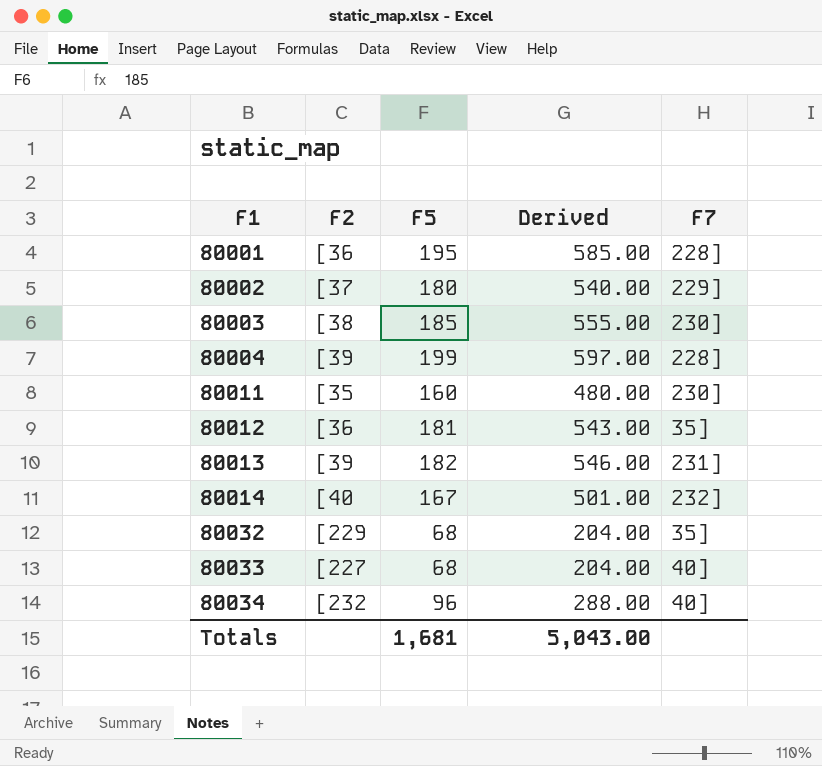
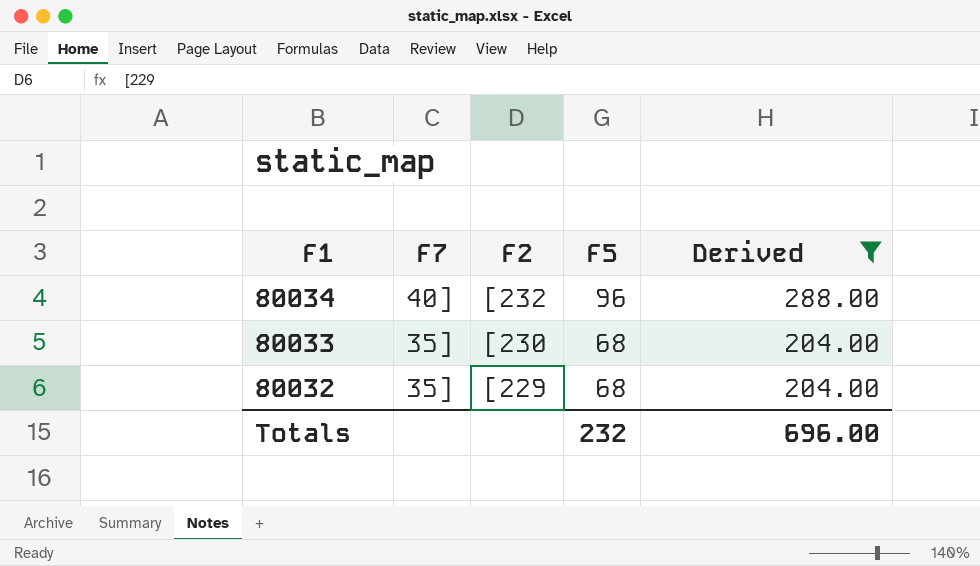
filter: none -> Derived <= 288.00
row order: F1 ascending -> F1 descending
column F7 | position: 5 -> 2
80033 | F7: 40] -> 35]
80033 | F2: [227 -> [230
Totals | F5: 1,681 -> 232
Totals | Derived: 5,043.00 -> 696.00

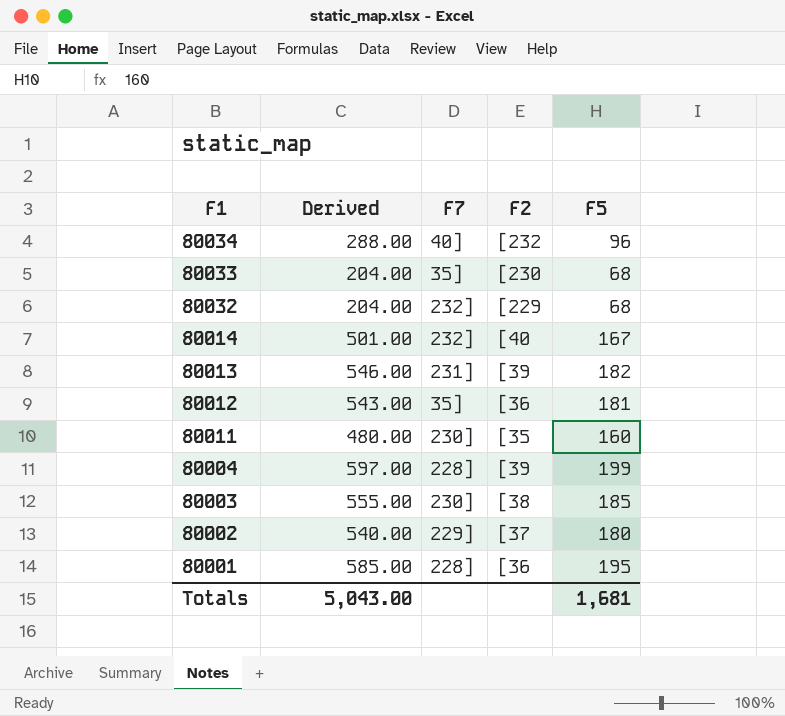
filter: Derived <= 288.00 -> none
column Derived | position: 5 -> 2
80032 | F7: 35] -> 232]
Totals | Derived: 696.00 -> 5,043.00
Totals | F5: 232 -> 1,681

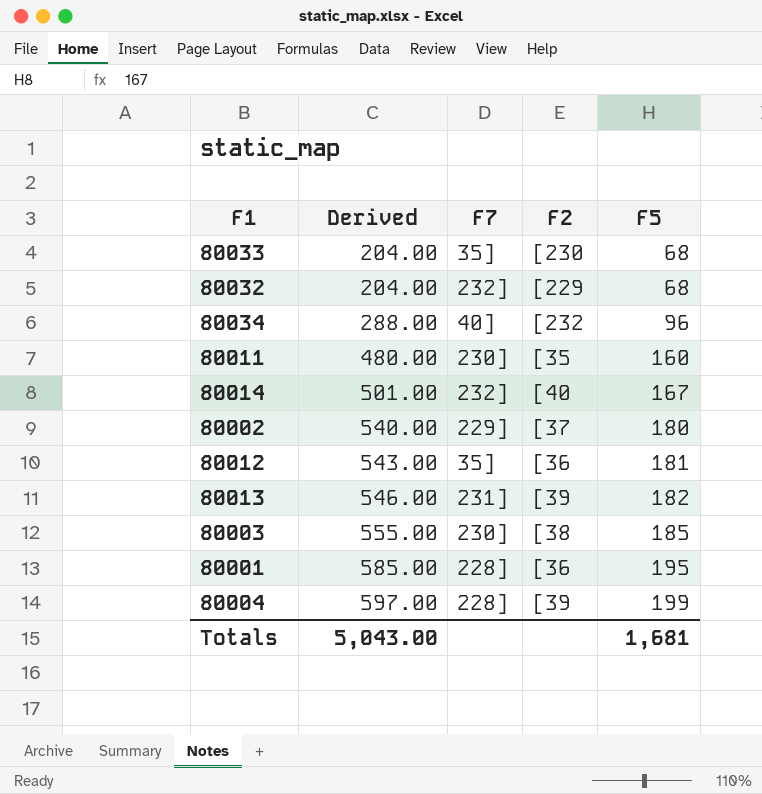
row order: F1 descending -> Derived ascending

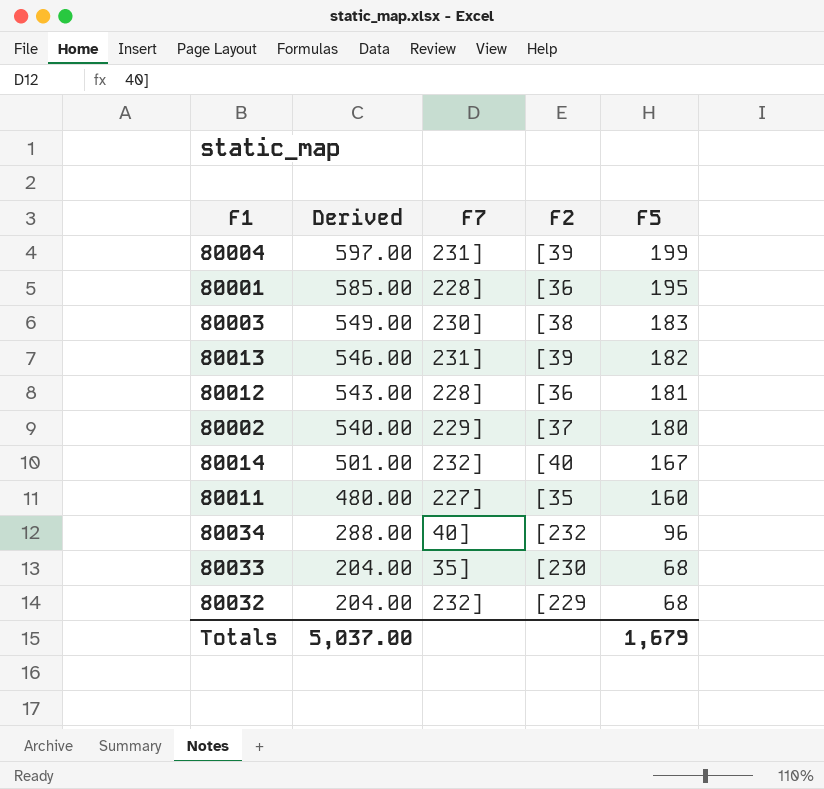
row order: Derived ascending -> Derived descending
80004 | F7: 228] -> 231]
80003 | Derived: 555.00 -> 549.00
80003 | F5: 185 -> 183
80012 | F7: 35] -> 228]
80011 | F7: 230] -> 227]
Totals | Derived: 5,043.00 -> 5,037.00
Totals | F5: 1,681 -> 1,679

